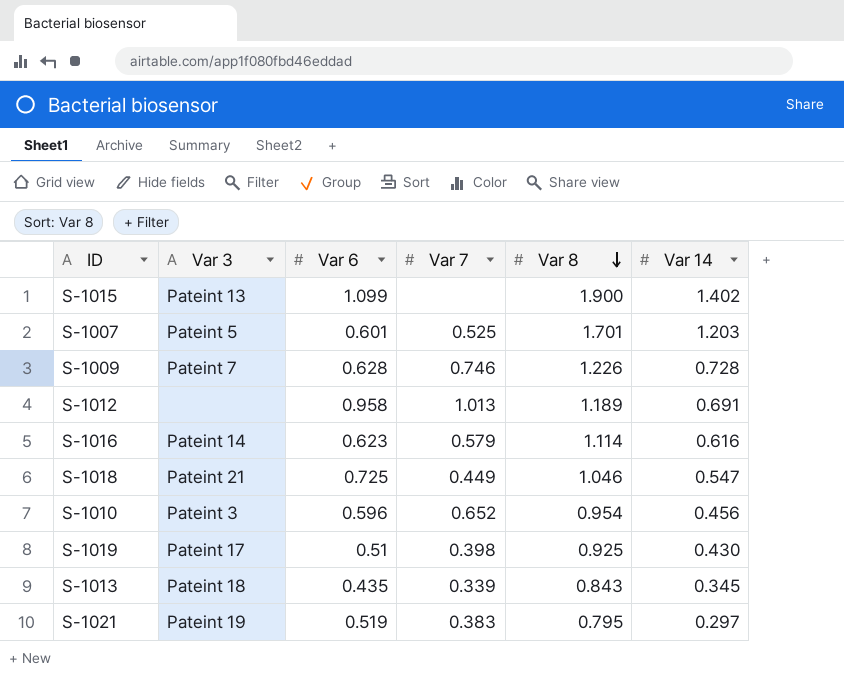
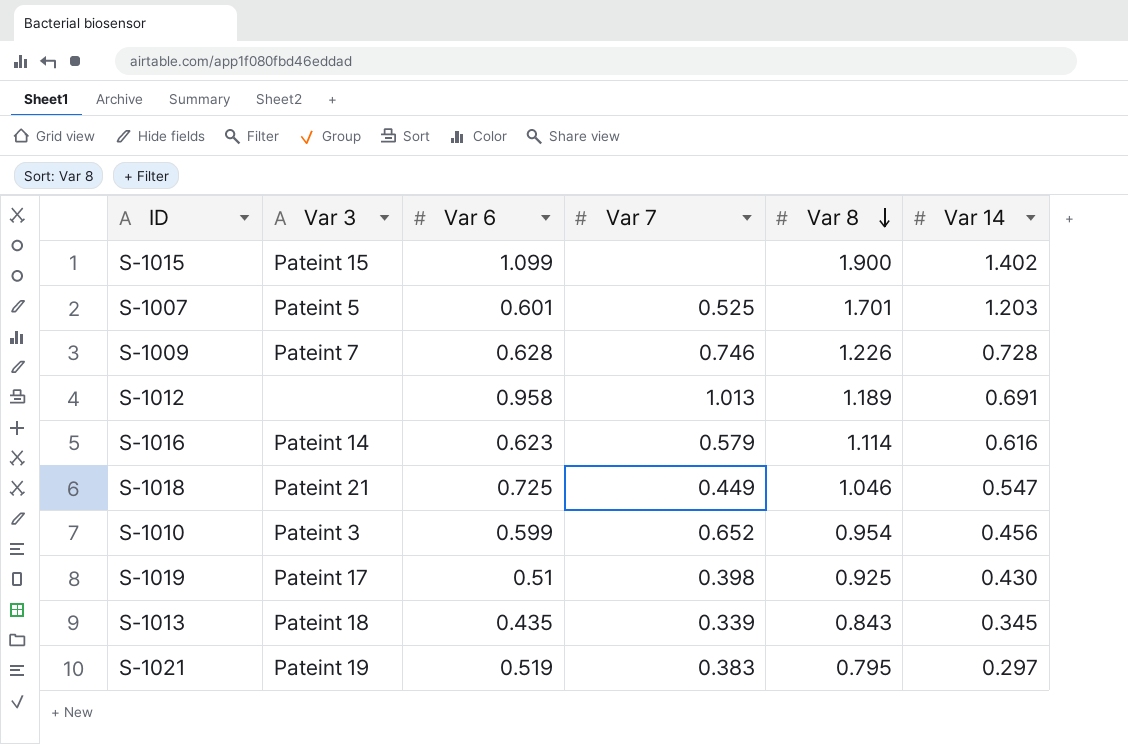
S-1015 | Var 3: Pateint 13 -> Pateint 15
S-1010 | Var 6: 0.596 -> 0.599

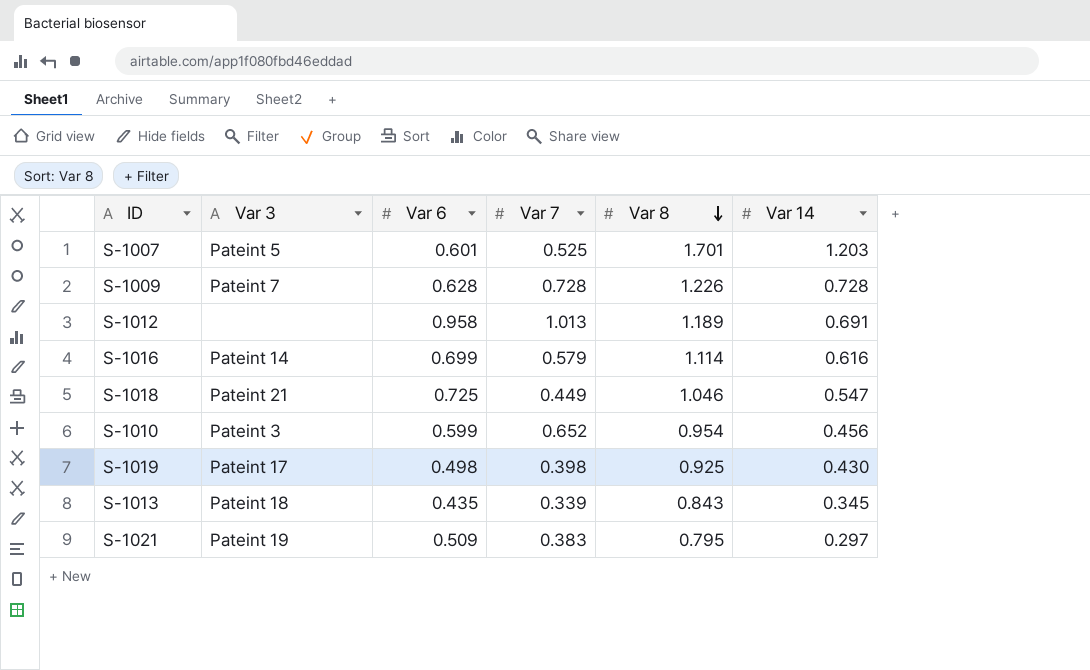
row S-1015: Pateint 15 | 1.099 | none | 1.900 | 1.402 -> none
S-1009 | Var 7: 0.746 -> 0.728
S-1016 | Var 6: 0.623 -> 0.699
S-1019 | Var 6: 0.51 -> 0.498
S-1021 | Var 6: 0.519 -> 0.509

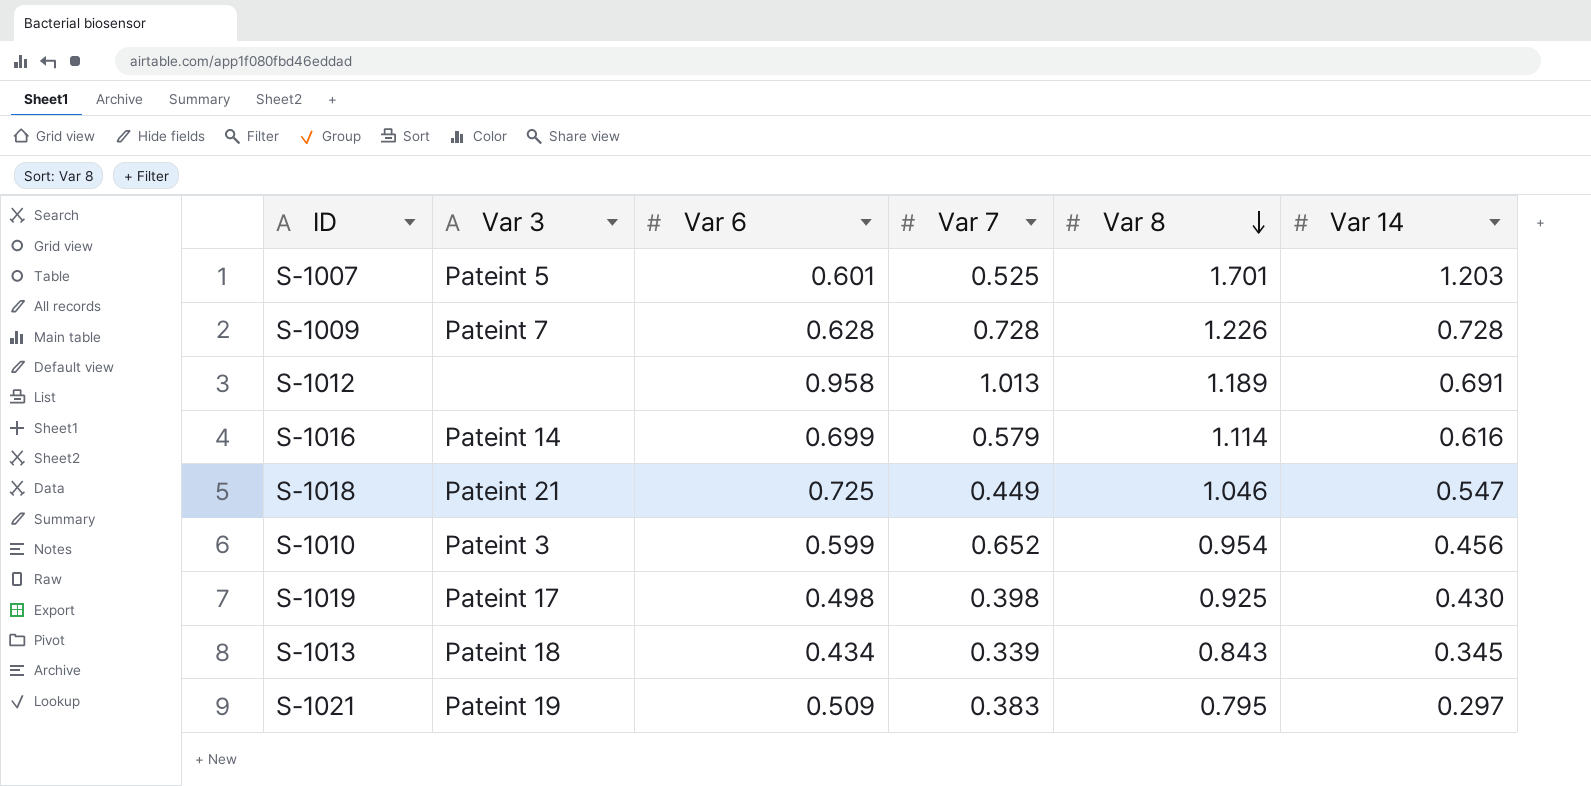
S-1013 | Var 6: 0.435 -> 0.434

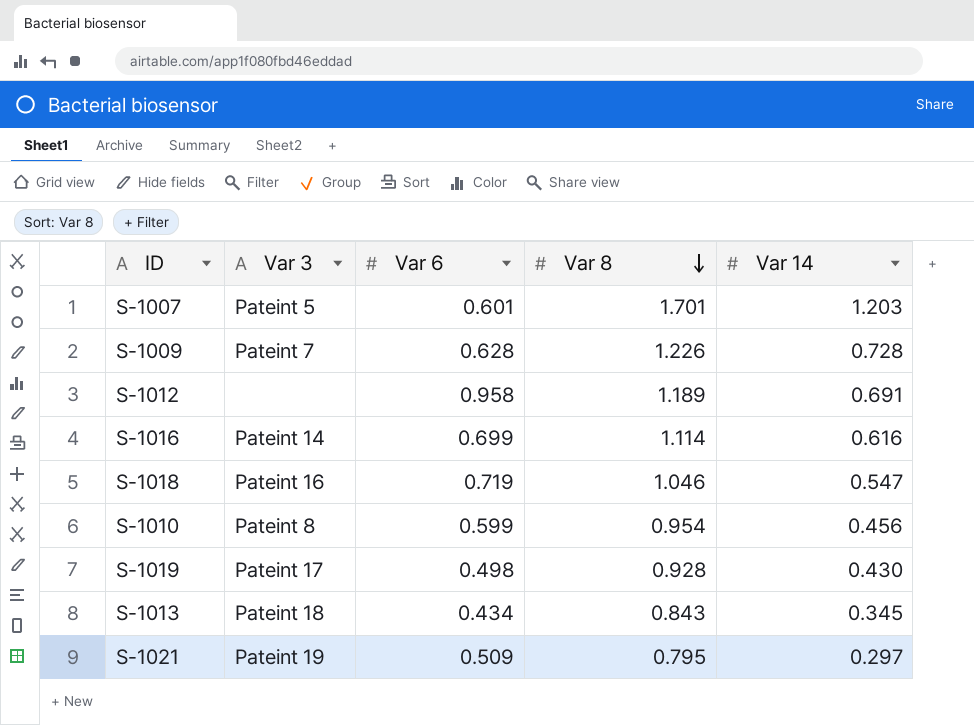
column Var 7 | position: 4 -> none
S-1018 | Var 3: Pateint 21 -> Pateint 16
S-1018 | Var 6: 0.725 -> 0.719
S-1010 | Var 3: Pateint 3 -> Pateint 8
S-1019 | Var 8: 0.925 -> 0.928

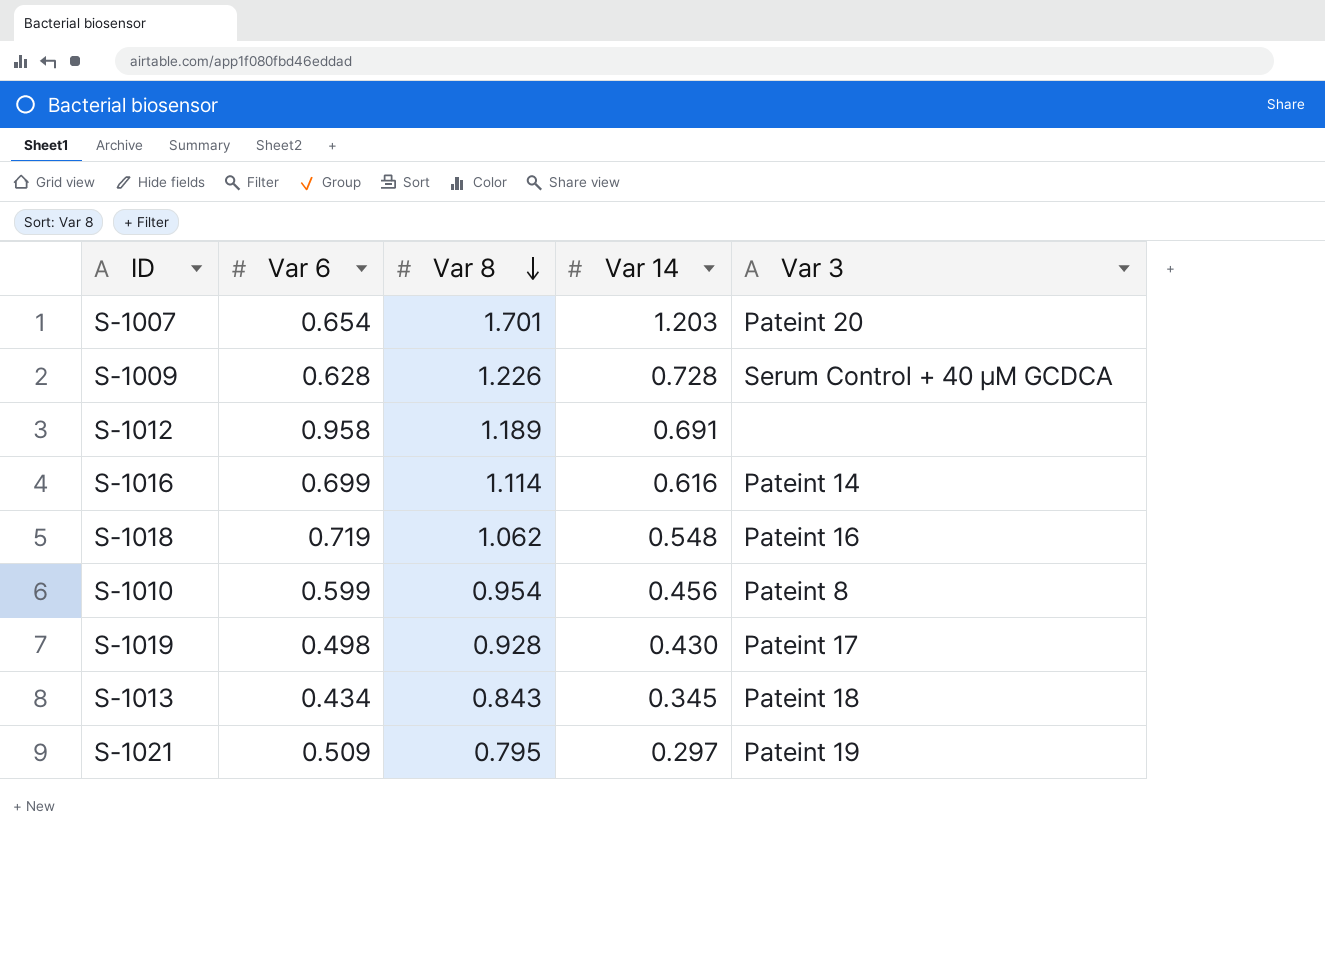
column Var 3 | position: 2 -> 5
S-1007 | Var 6: 0.601 -> 0.654
S-1007 | Var 3: Pateint 5 -> Pateint 20
S-1009 | Var 3: Pateint 7 -> Serum Control + 40 μM GCDCA
S-1018 | Var 8: 1.046 -> 1.062
S-1018 | Var 14: 0.547 -> 0.548

